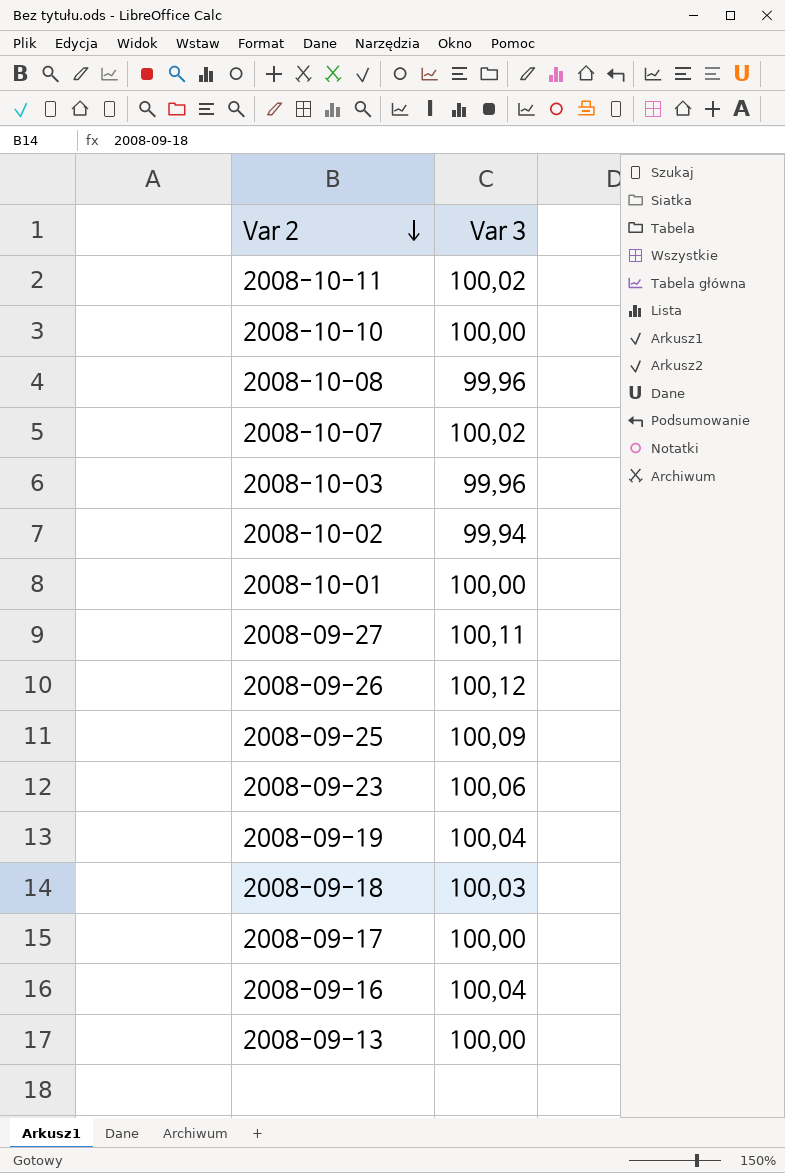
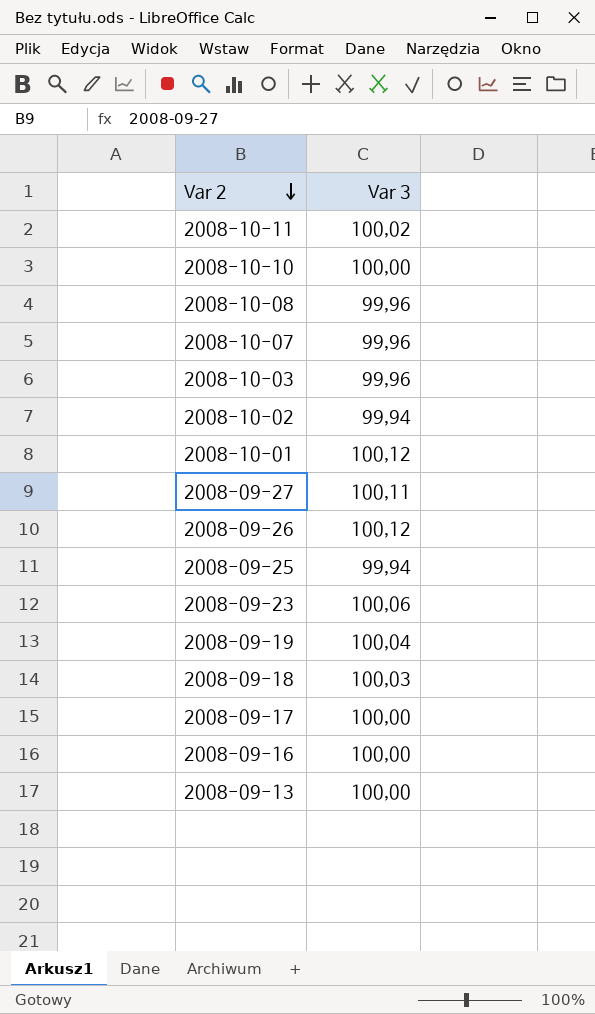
2008-10-07 | Var 3: 100,02 -> 99,96
2008-10-01 | Var 3: 100,00 -> 100,12
2008-09-25 | Var 3: 100,09 -> 99,94
2008-09-16 | Var 3: 100,04 -> 100,00

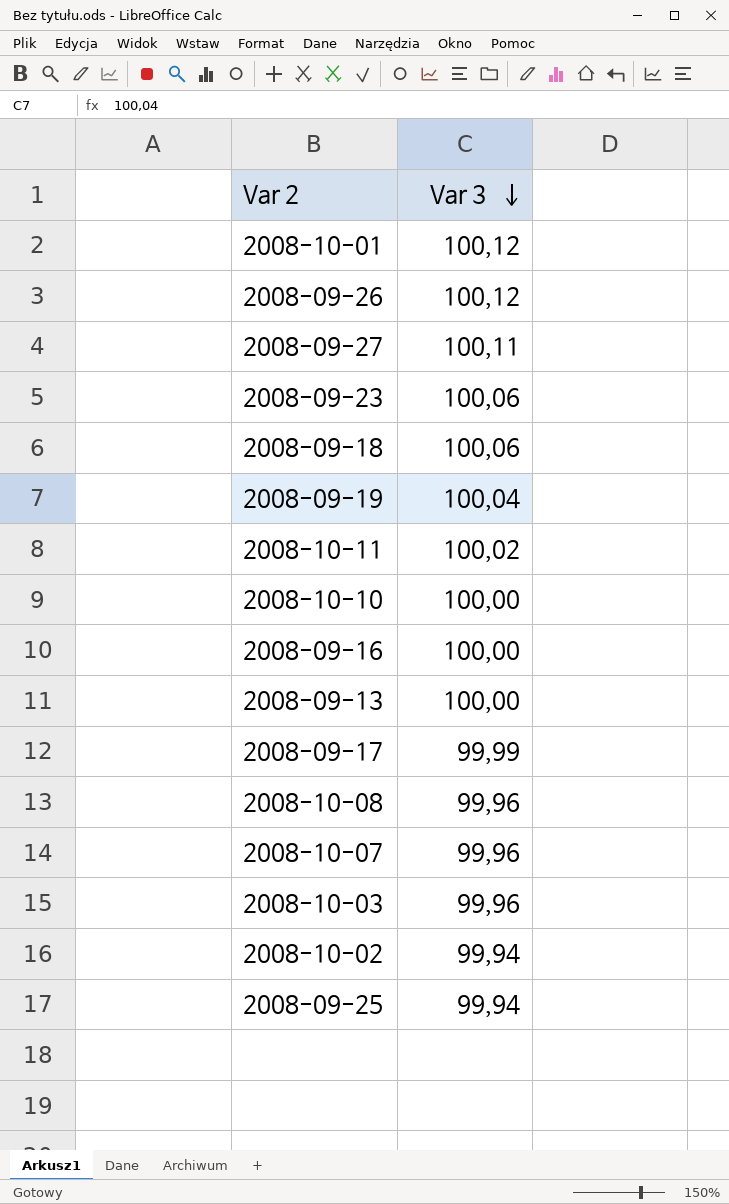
row order: Var 2 descending -> Var 3 descending
2008-09-18 | Var 3: 100,03 -> 100,06
2008-09-17 | Var 3: 100,00 -> 99,99

